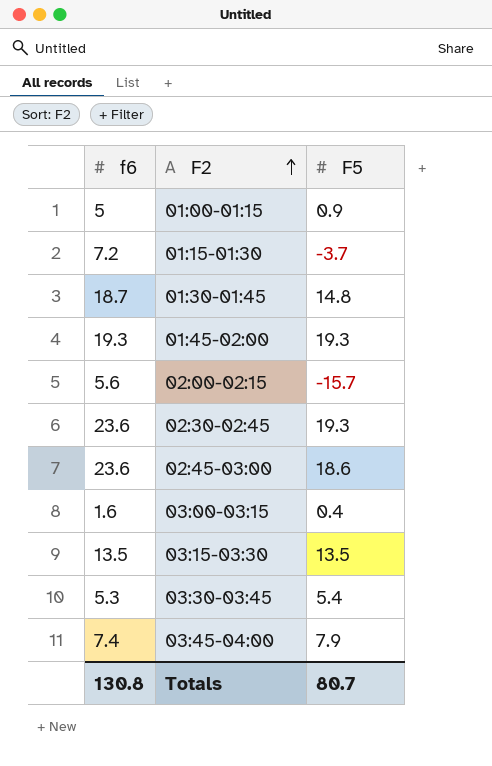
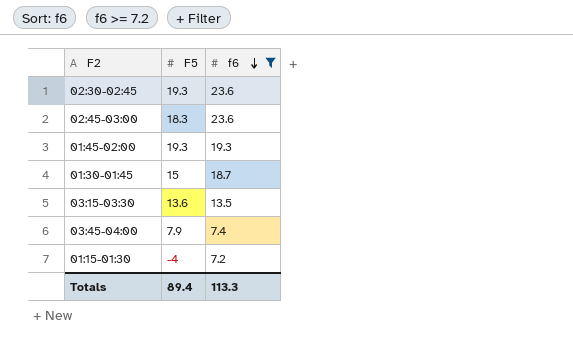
filter: none -> f6 >= 7.2
row order: F2 ascending -> f6 descending
column f6 | position: 1 -> 3
02:45-03:00 | F5: 18.6 -> 18.3
01:30-01:45 | F5: 14.8 -> 15
03:15-03:30 | F5: 13.5 -> 13.6
01:15-01:30 | F5: -3.7 -> -4
Totals | F5: 80.7 -> 89.4
Totals | f6: 130.8 -> 113.3

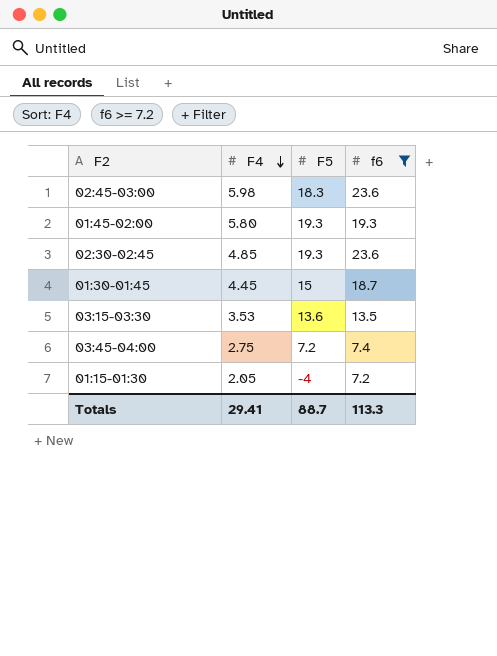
row order: f6 descending -> F4 descending
column F4 | position: none -> 2
03:45-04:00 | F5: 7.9 -> 7.2
Totals | F5: 89.4 -> 88.7

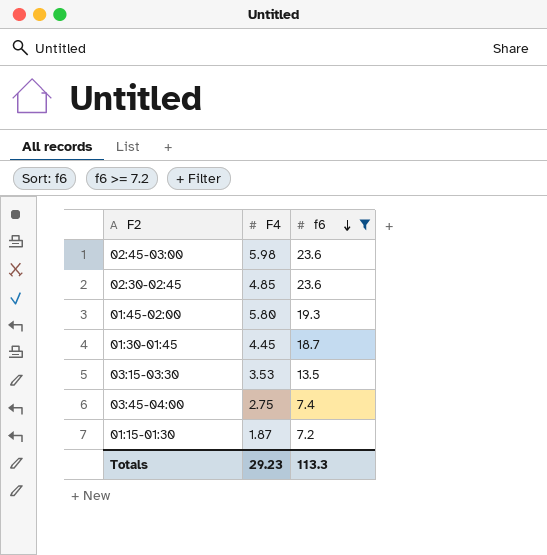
row order: F4 descending -> f6 descending
column F5 | position: 3 -> none
01:15-01:30 | F4: 2.05 -> 1.87
Totals | F4: 29.41 -> 29.23

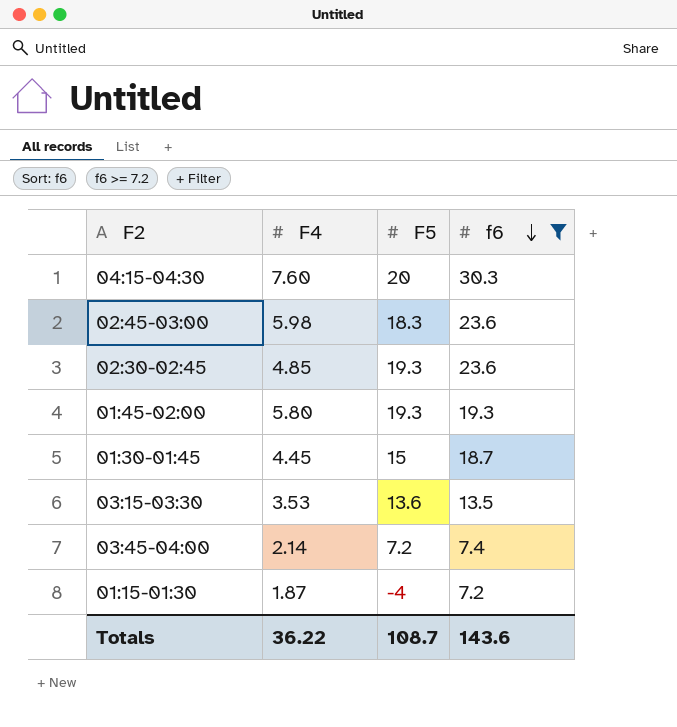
column F5 | position: none -> 3
row 04:15-04:30: none -> 7.60 | 20 | 30.3
03:45-04:00 | F4: 2.75 -> 2.14
Totals | F4: 29.23 -> 36.22
Totals | f6: 113.3 -> 143.6

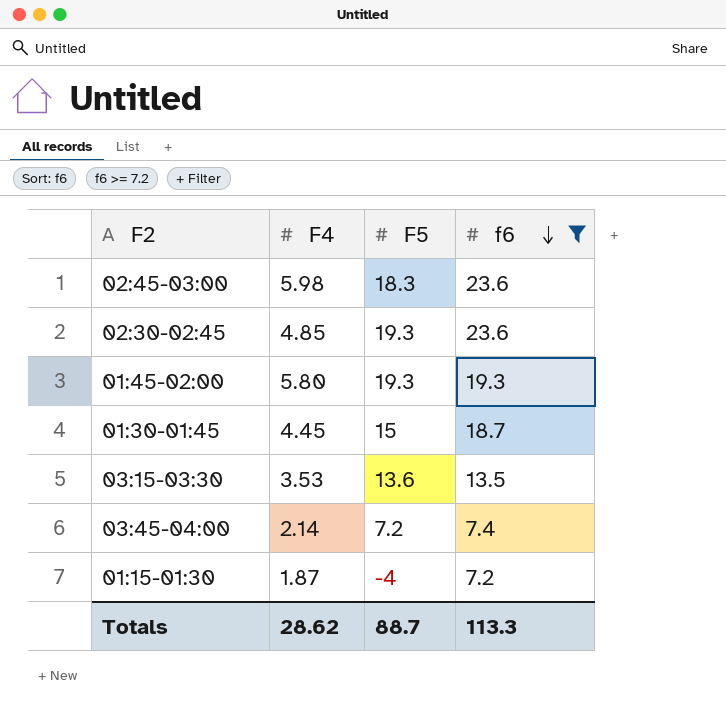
row 04:15-04:30: 7.60 | 20 | 30.3 -> none
Totals | F4: 36.22 -> 28.62
Totals | F5: 108.7 -> 88.7
Totals | f6: 143.6 -> 113.3

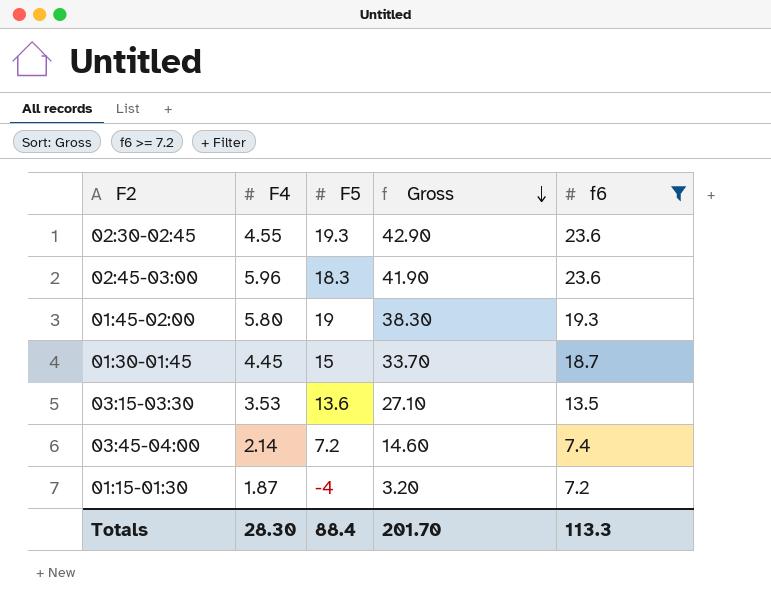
row order: f6 descending -> Gross descending
column Gross | formula: none -> [F5] + [f6]
02:30-02:45 | F4: 4.85 -> 4.55
02:45-03:00 | F4: 5.98 -> 5.96
01:45-02:00 | F5: 19.3 -> 19
Totals | F4: 28.62 -> 28.30
Totals | F5: 88.7 -> 88.4

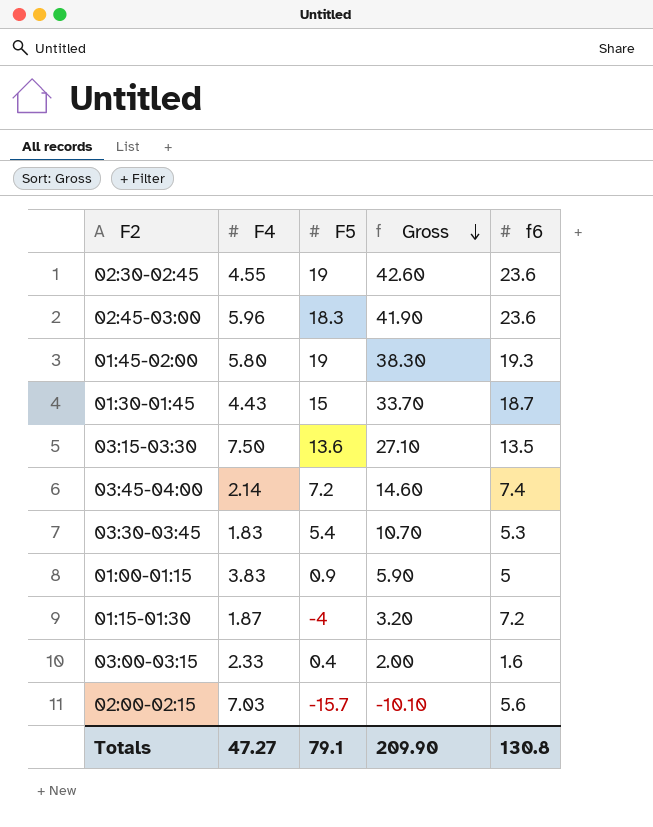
filter: f6 >= 7.2 -> none
02:30-02:45 | F5: 19.3 -> 19
02:30-02:45 | Gross: 42.90 -> 42.60
01:30-01:45 | F4: 4.45 -> 4.43
03:15-03:30 | F4: 3.53 -> 7.50
Totals | F4: 28.30 -> 47.27
Totals | F5: 88.4 -> 79.1
Totals | Gross: 201.70 -> 209.90
Totals | f6: 113.3 -> 130.8

